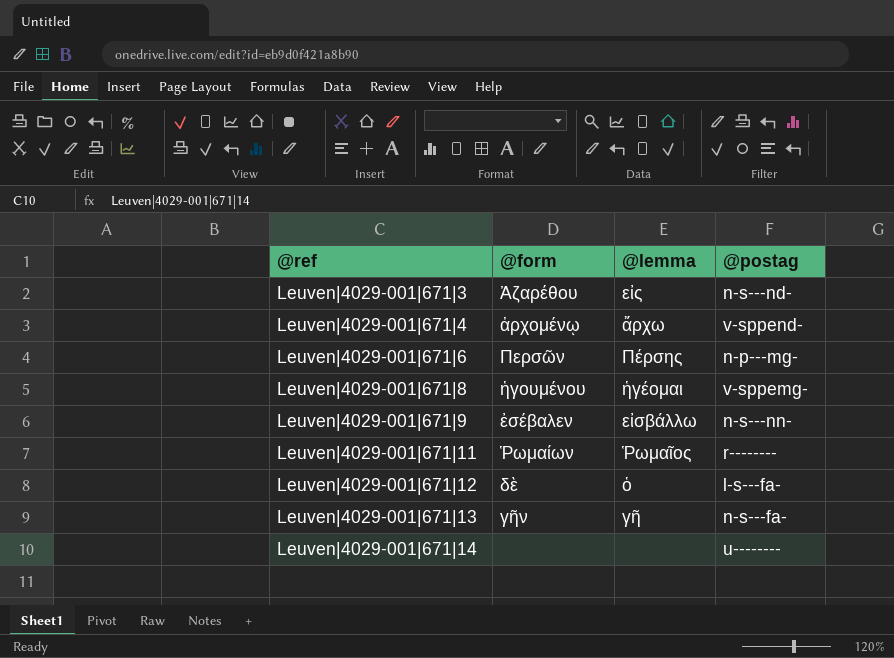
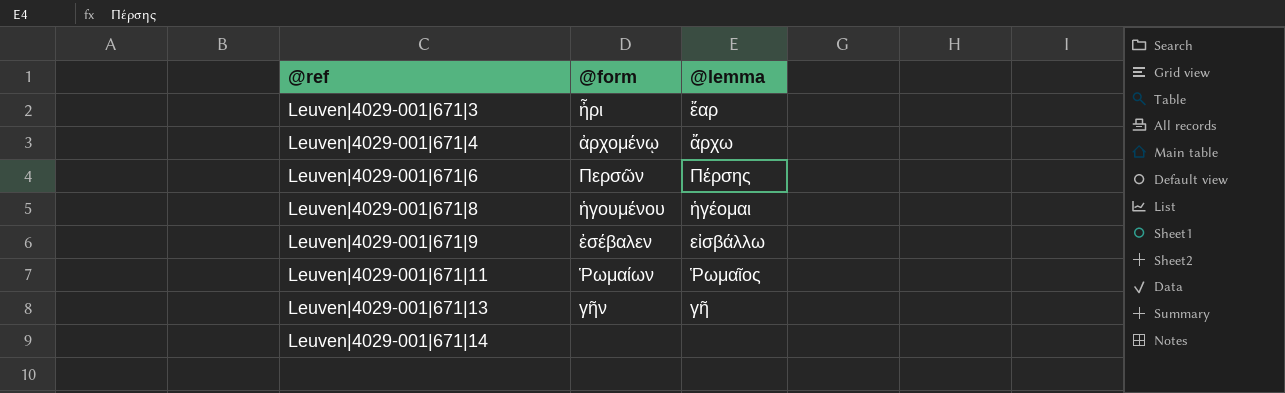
column @postag | position: 4 -> none
row Leuven|4029-001|671|12: δὲ | ὁ | l-s---fa- -> none
Leuven|4029-001|671|3 | @form: Ἀζαρέθου -> ἦρι
Leuven|4029-001|671|3 | @lemma: εἰς -> ἔαρ

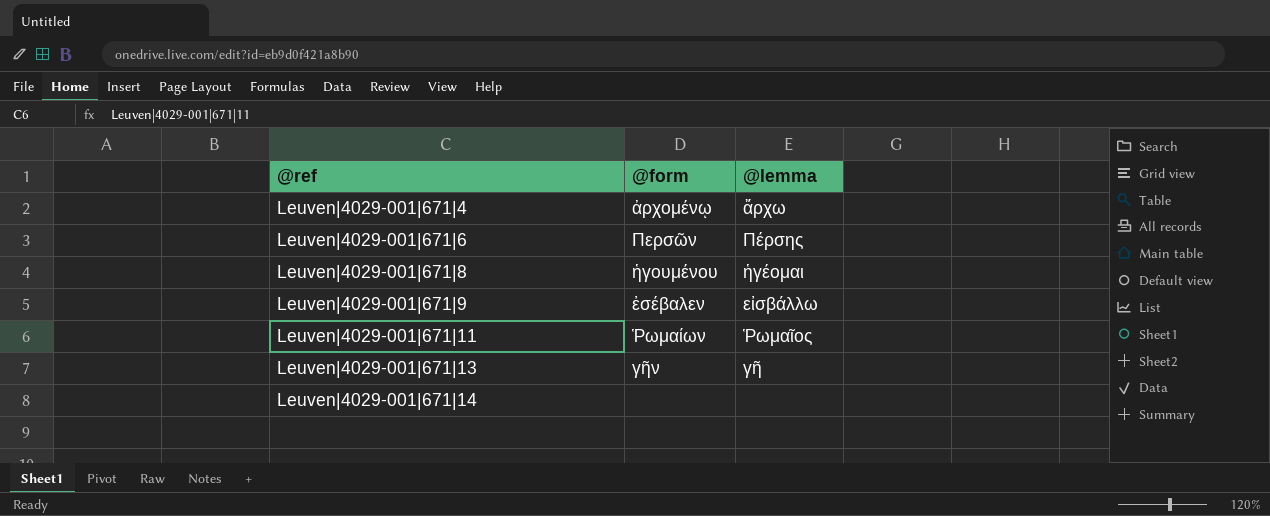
row Leuven|4029-001|671|3: ἦρι | ἔαρ -> none

